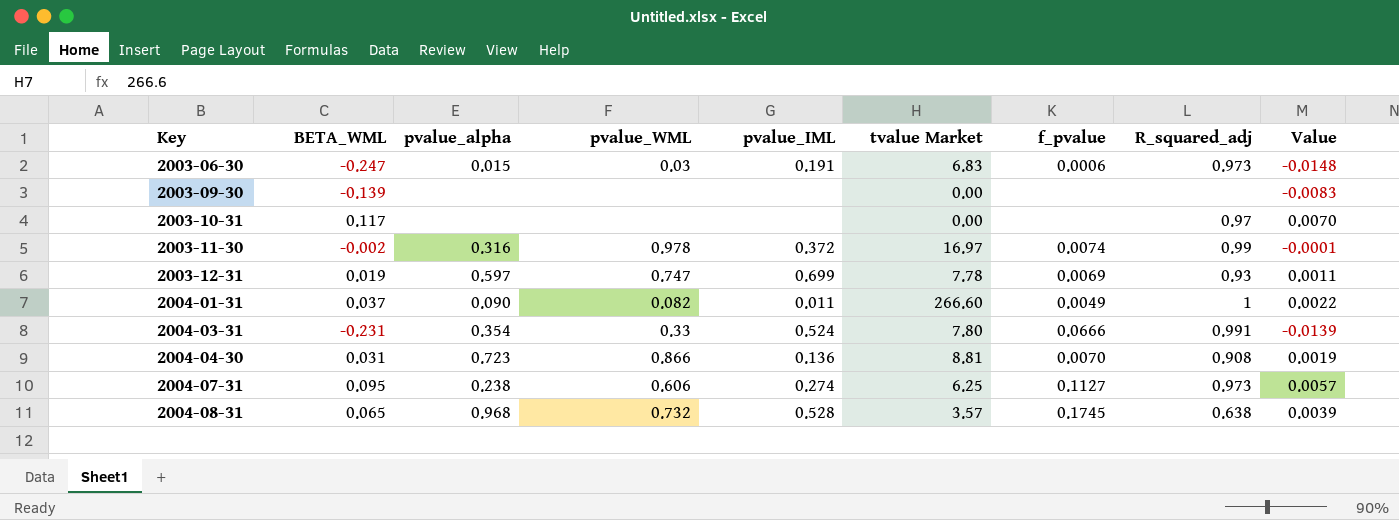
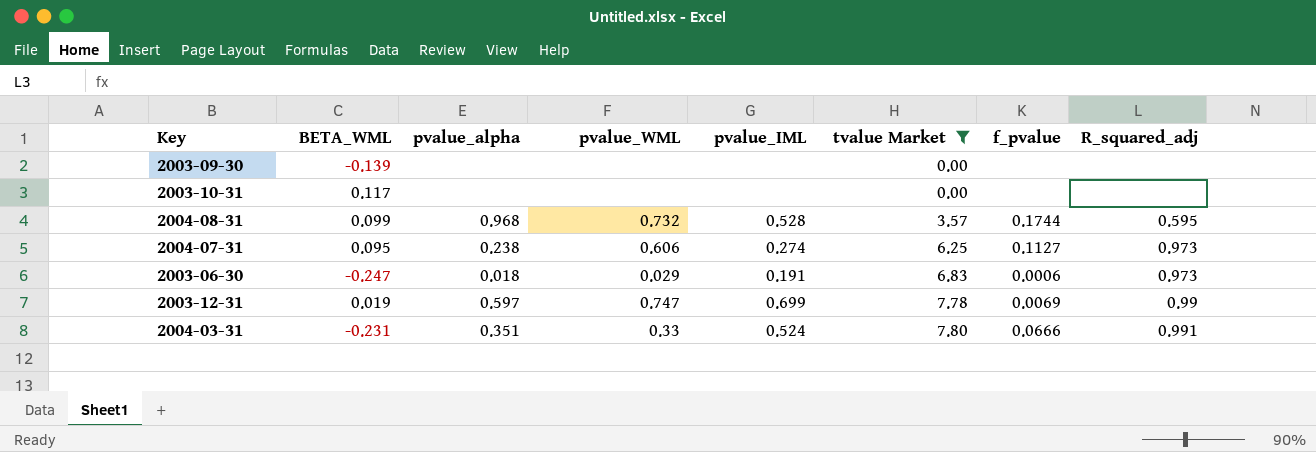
filter: none -> tvalue Market <= 7.80
row order: Key ascending -> tvalue Market ascending
column Value | formula: [BETA_WML] * 0.06 -> none
2003-10-31 | R_squared_adj: 0.97 -> none
2004-08-31 | BETA_WML: 0.065 -> 0.099
2004-08-31 | f_pvalue: 0.1745 -> 0.1744
2004-08-31 | R_squared_adj: 0.638 -> 0.595
2003-06-30 | pvalue_alpha: 0.015 -> 0.018
2003-06-30 | pvalue_WML: 0.03 -> 0.029
2003-12-31 | R_squared_adj: 0.93 -> 0.99
2004-03-31 | pvalue_alpha: 0.354 -> 0.351

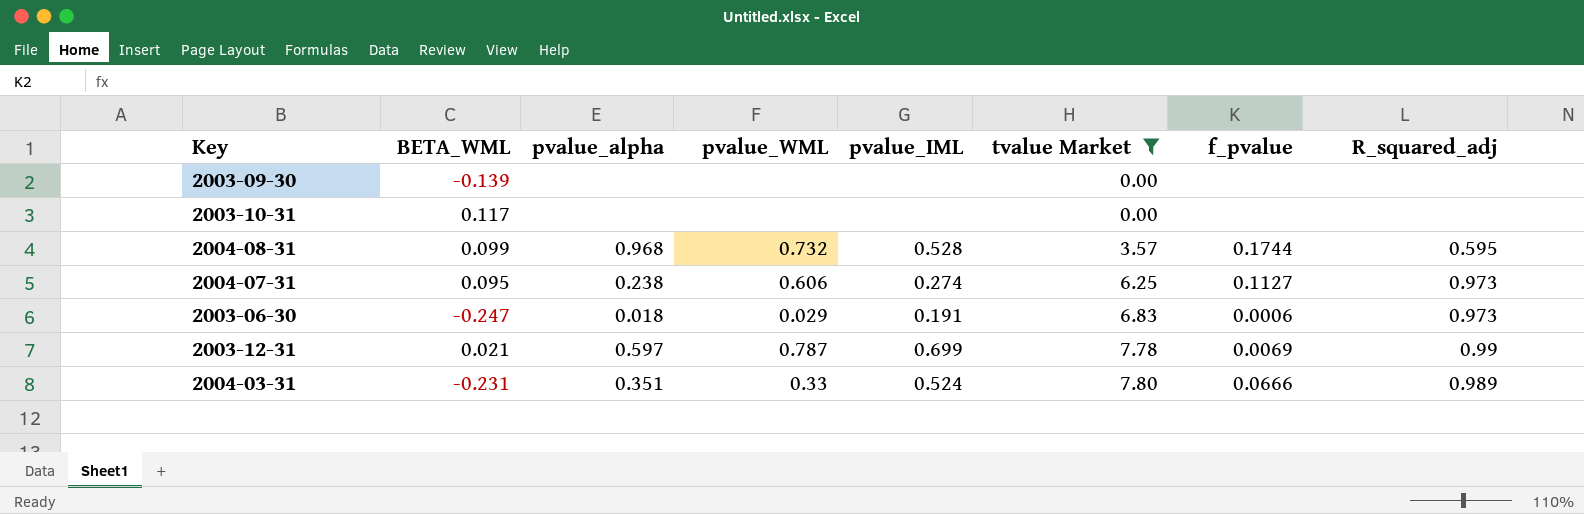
2003-12-31 | BETA_WML: 0.019 -> 0.021
2003-12-31 | pvalue_WML: 0.747 -> 0.787
2004-03-31 | R_squared_adj: 0.991 -> 0.989

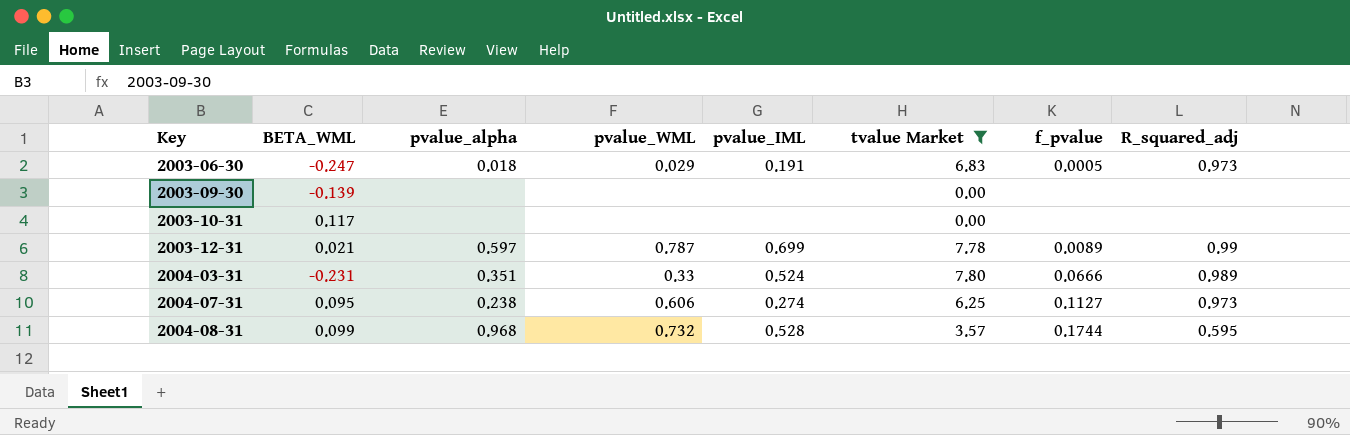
row order: tvalue Market ascending -> Key ascending
2003-06-30 | f_pvalue: 0.0006 -> 0.0005
2003-12-31 | f_pvalue: 0.0069 -> 0.0089

